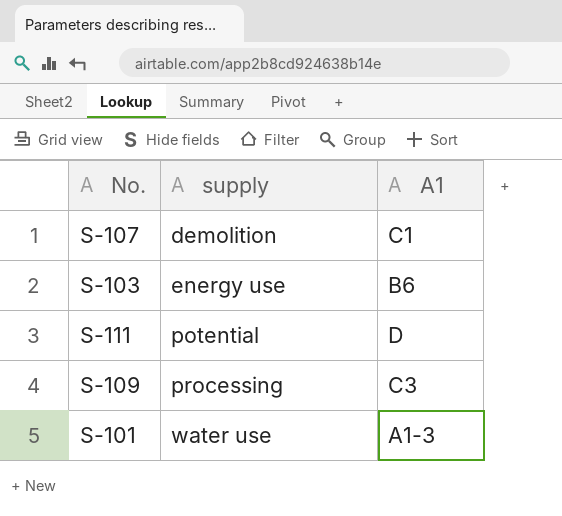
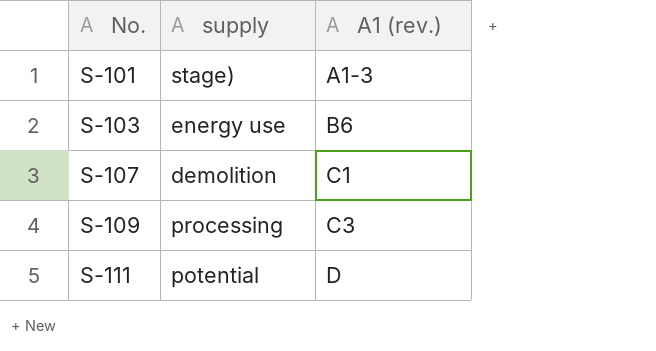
row order: supply ascending -> No. ascending
column name: A1 -> A1 (rev.)
S-101 | supply: water use -> stage)

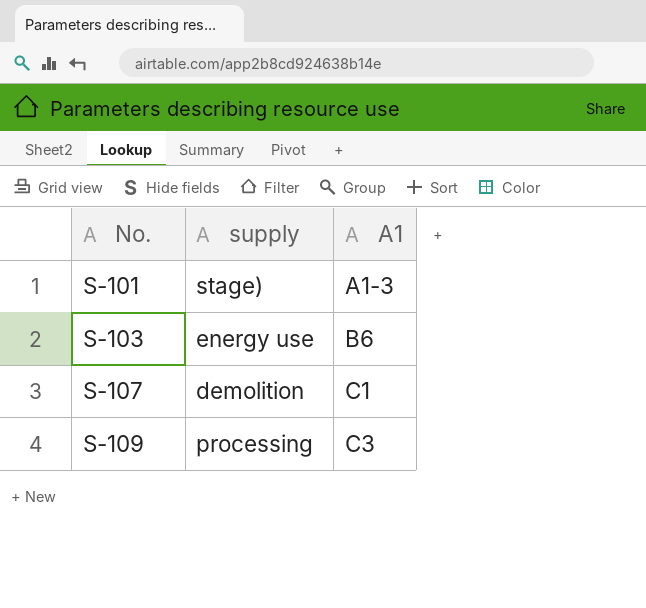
column name: A1 (rev.) -> A1
row S-111: potential | D -> none

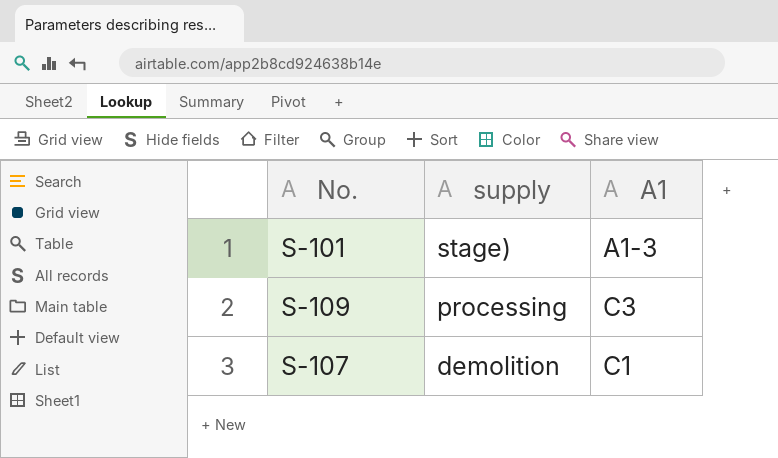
row order: No. ascending -> supply descending
row S-103: energy use | B6 -> none

